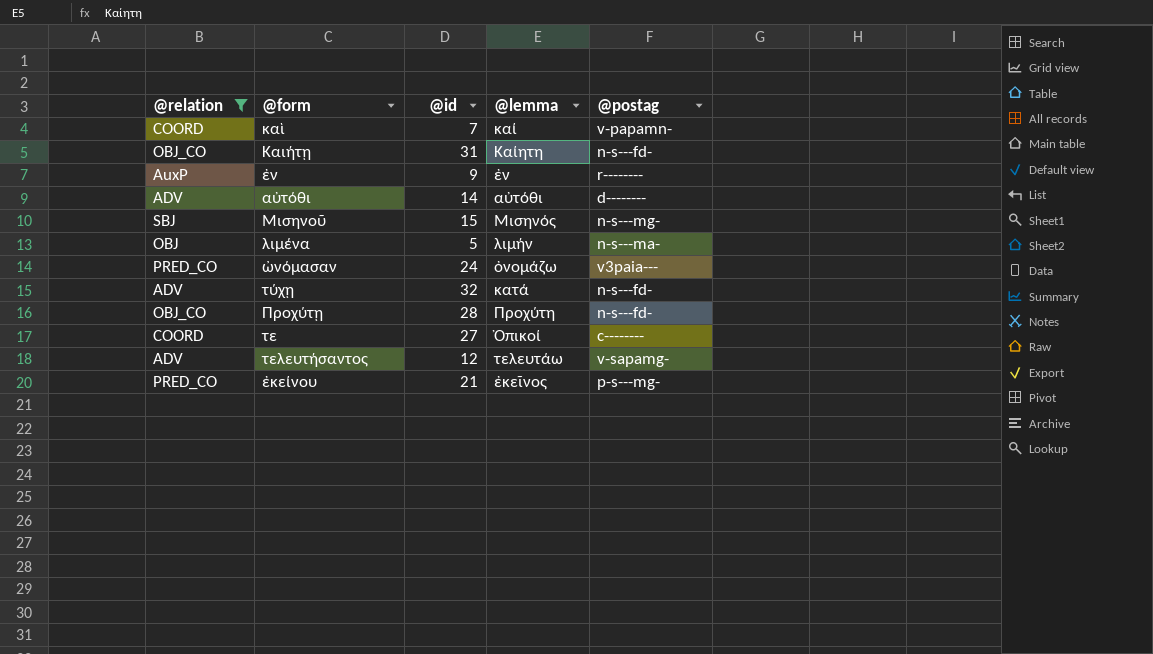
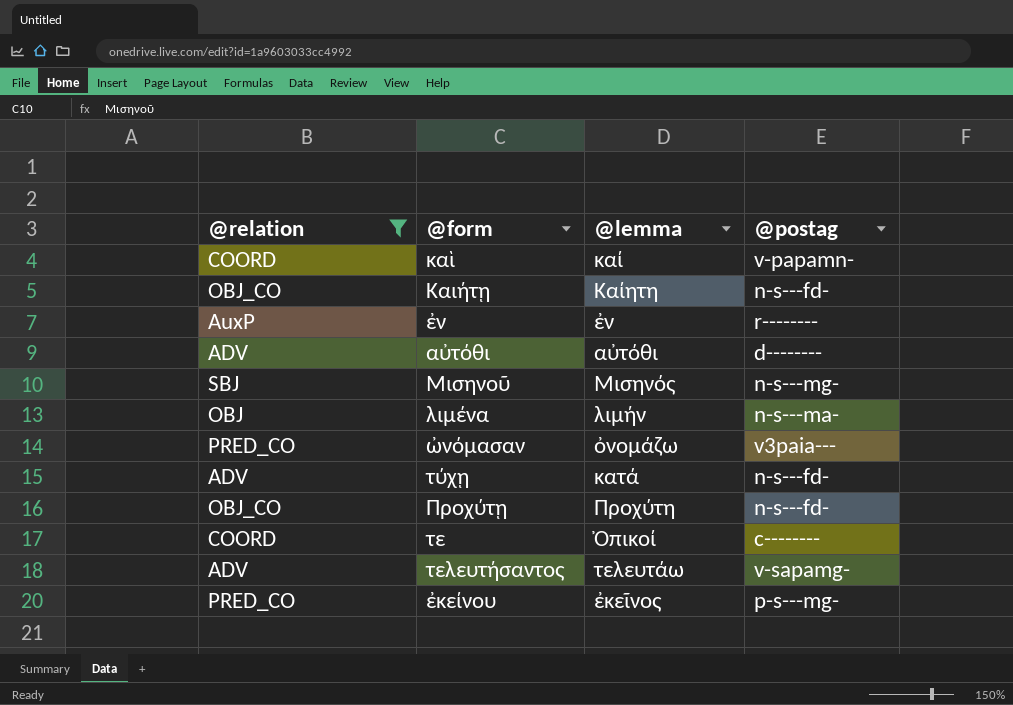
column @id | position: 3 -> none

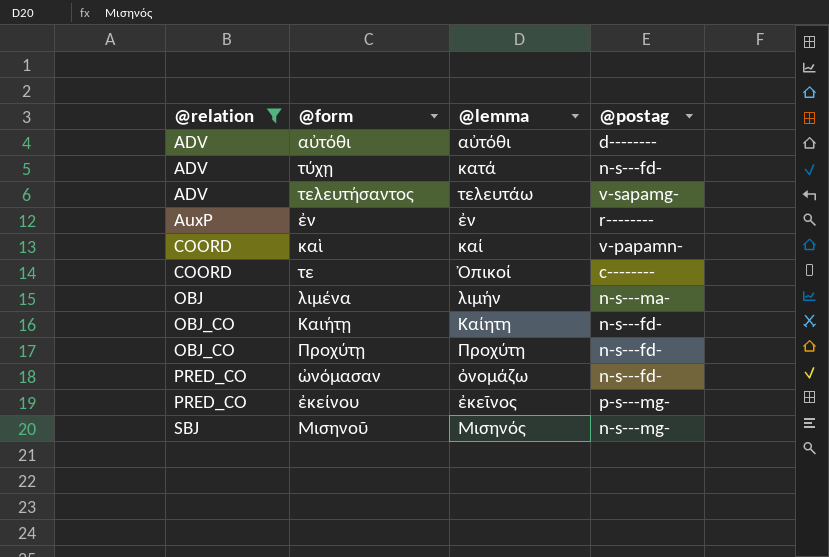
row order: none -> @relation ascending
ὠνόμασαν | @postag: v3paia--- -> n-s---fd-

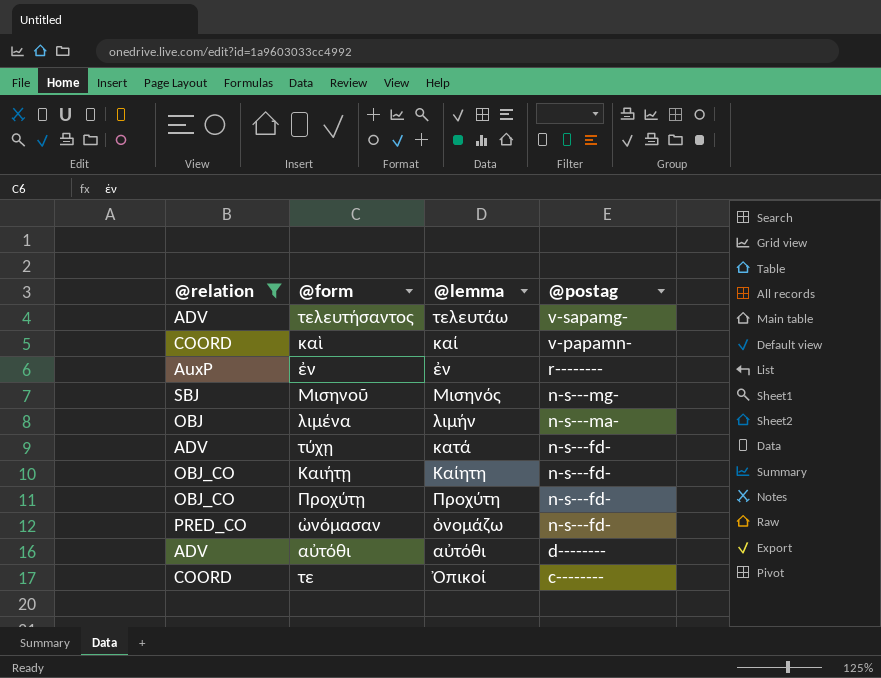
row order: @relation ascending -> @postag descending
row ἐκείνου: PRED_CO | ἐκεῖνος | p-s---mg- -> none

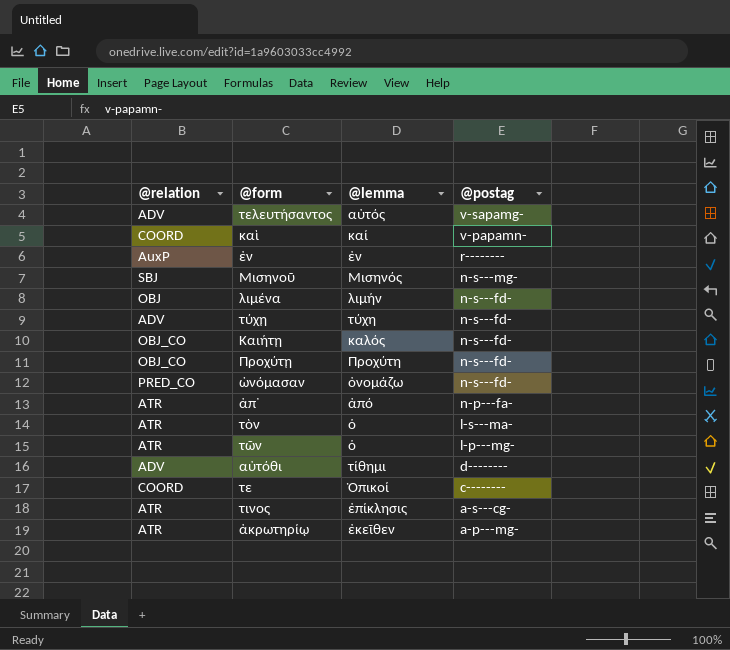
filter: @relation != ATR -> none
τελευτήσαντος | @lemma: τελευτάω -> αὐτός
λιμένα | @postag: n-s---ma- -> n-s---fd-
τύχῃ | @lemma: κατά -> τύχη
Καιήτῃ | @lemma: Καίητη -> καλός
αὐτόθι | @lemma: αὐτόθι -> τίθημι

